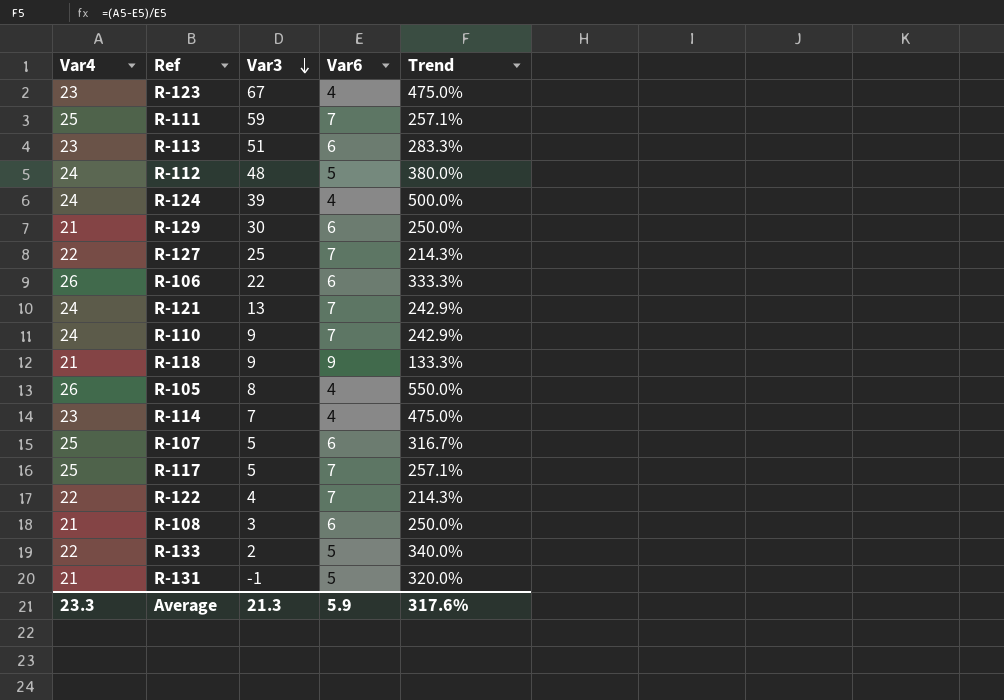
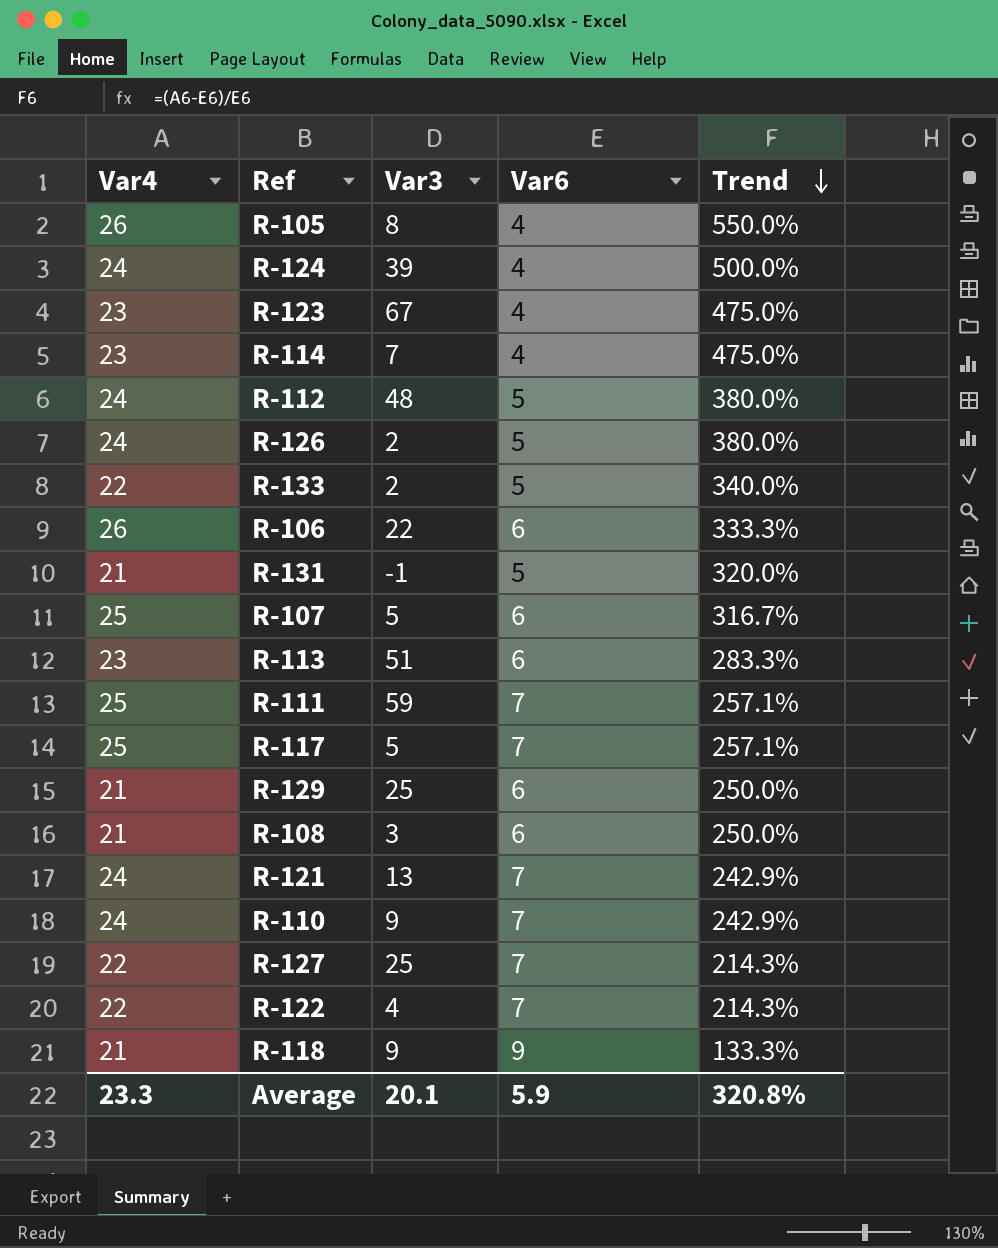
row order: Var3 descending -> Trend descending
row R-126: none -> 24 | 2 | 5 | 380.0%
R-129 | Var3: 30 -> 25
Average | Var3: 21.3 -> 20.1
Average | Trend: 317.6% -> 320.8%

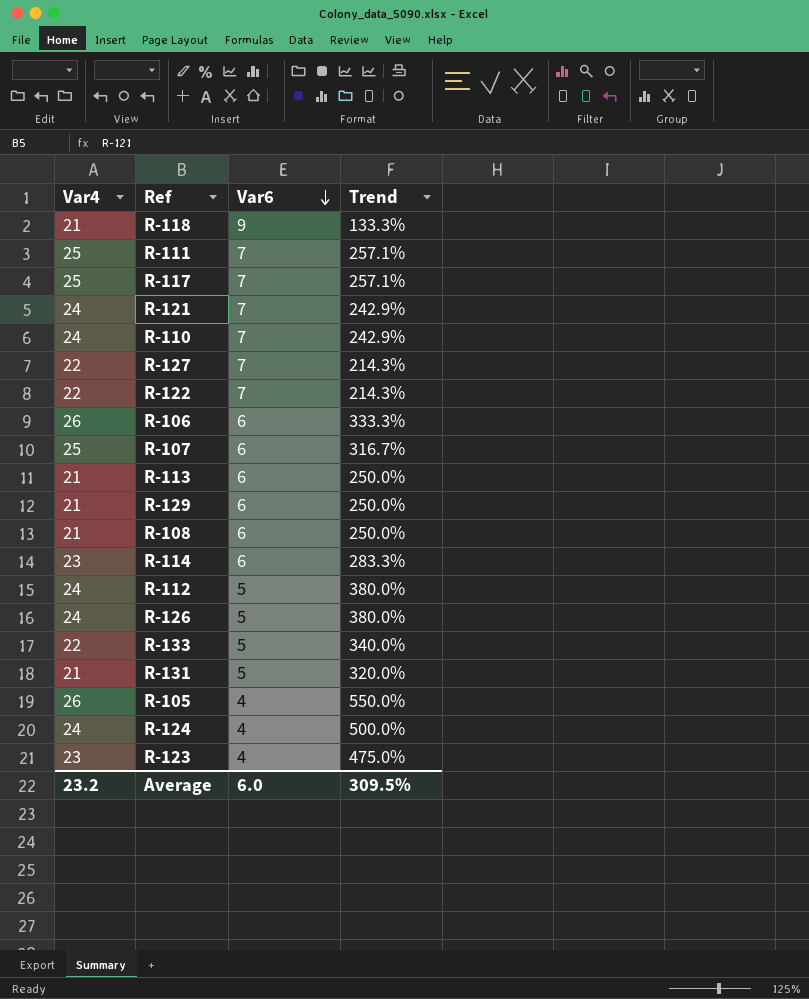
row order: Trend descending -> Var6 descending
column Var3 | position: 3 -> none
R-113 | Var4: 23 -> 21
R-113 | Trend: 283.3% -> 250.0%
R-114 | Var6: 4 -> 6
R-114 | Trend: 475.0% -> 283.3%
Average | Var4: 23.3 -> 23.2
Average | Var6: 5.9 -> 6.0
Average | Trend: 320.8% -> 309.5%

